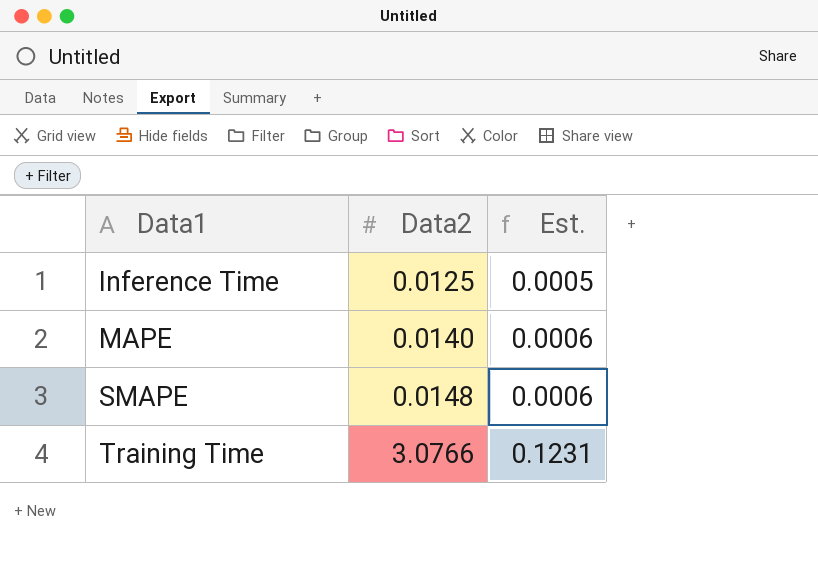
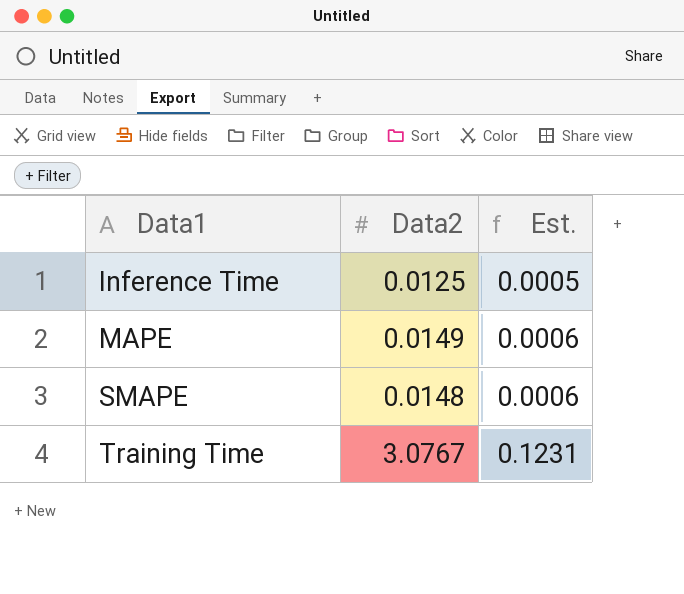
MAPE | Data2: 0.0140 -> 0.0149
Training Time | Data2: 3.0766 -> 3.0767

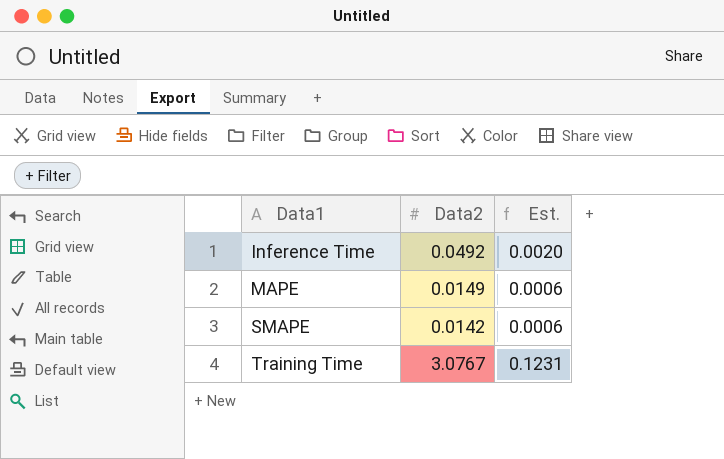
Inference Time | Data2: 0.0125 -> 0.0492
Inference Time | Est.: 0.0005 -> 0.0020
SMAPE | Data2: 0.0148 -> 0.0142

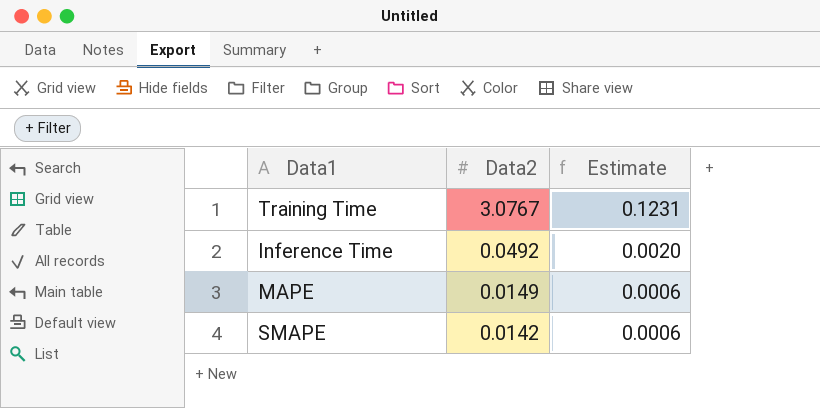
row order: Data1 ascending -> Data2 descending
column name: Est. -> Estimate

